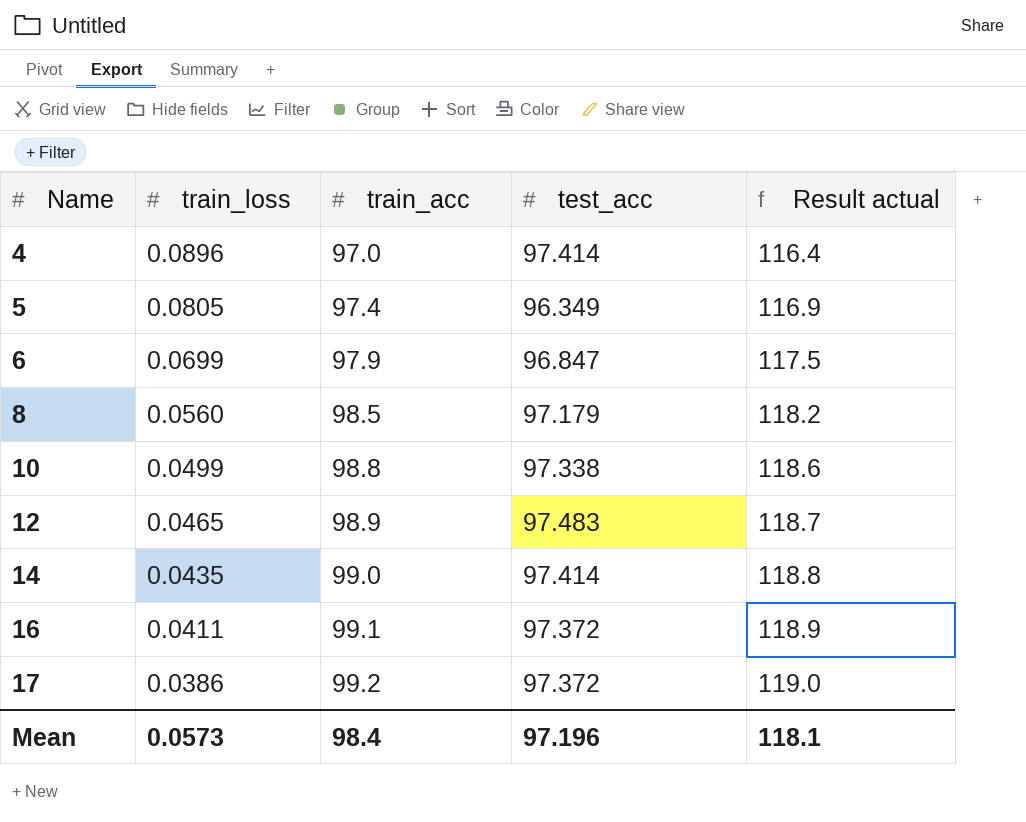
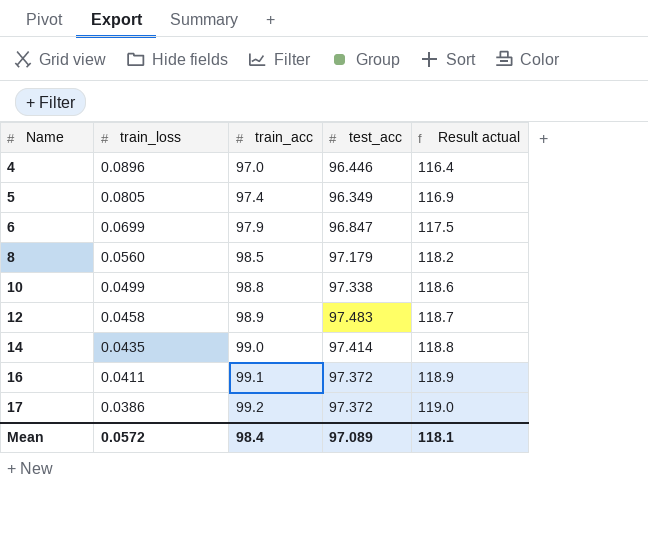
4 | test_acc: 97.414 -> 96.446
12 | train_loss: 0.0465 -> 0.0458
Mean | train_loss: 0.0573 -> 0.0572
Mean | test_acc: 97.196 -> 97.089

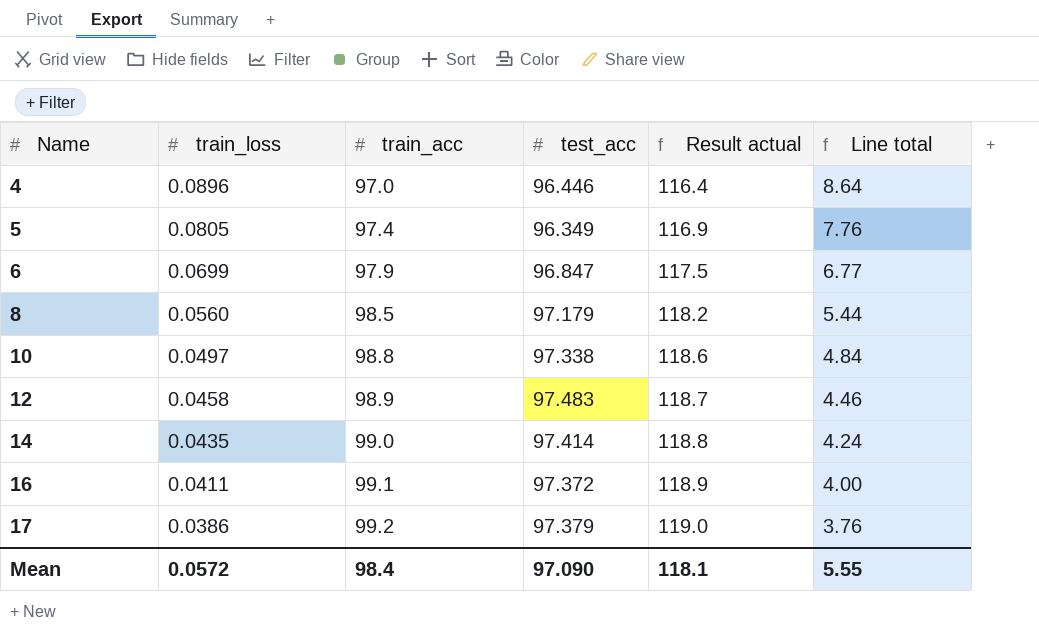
column Line total | formula: none -> [train_loss] * [test_acc]
10 | train_loss: 0.0499 -> 0.0497
17 | test_acc: 97.372 -> 97.379
Mean | test_acc: 97.089 -> 97.090

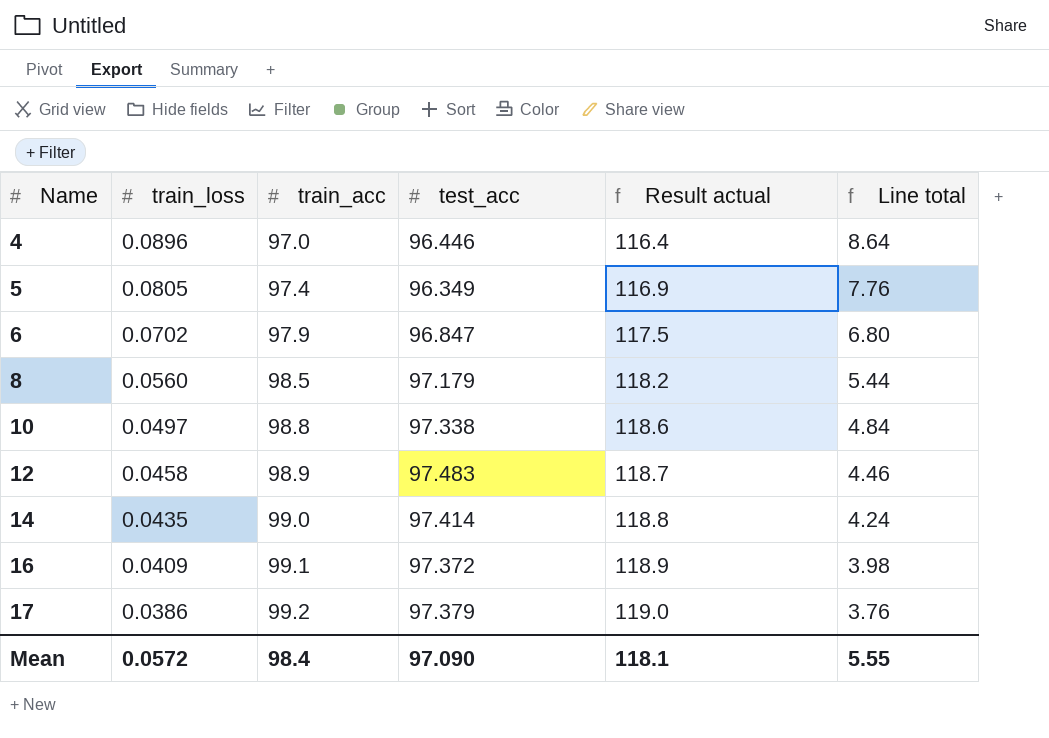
6 | train_loss: 0.0699 -> 0.0702
6 | Line total: 6.77 -> 6.80
16 | train_loss: 0.0411 -> 0.0409
16 | Line total: 4.00 -> 3.98

